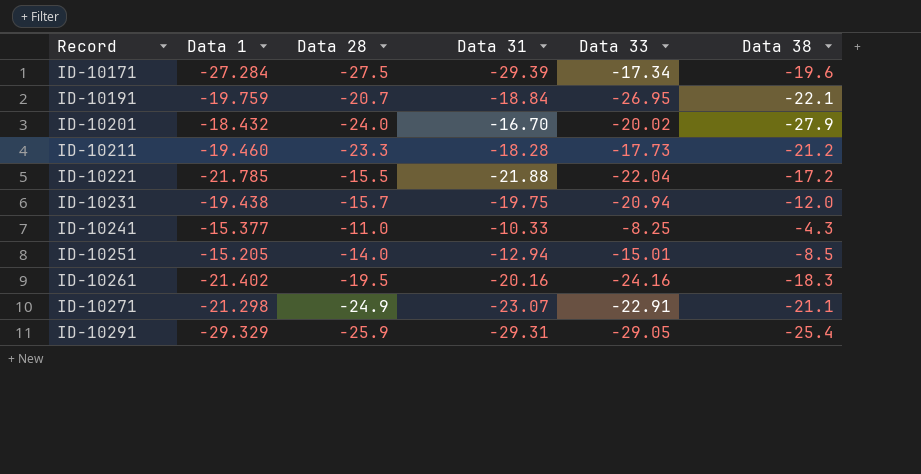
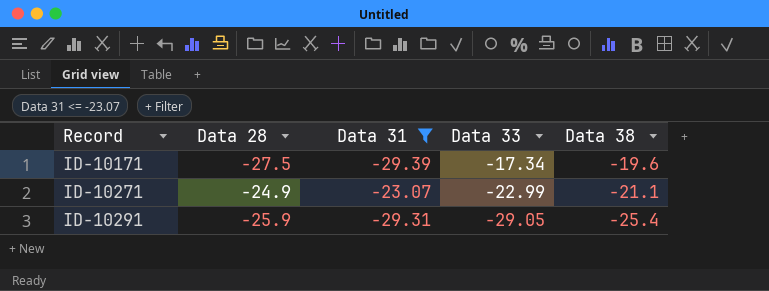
filter: none -> Data 31 <= -23.07
column Data 1 | position: 2 -> none
ID-10271 | Data 33: -22.91 -> -22.99

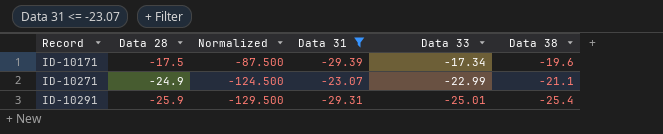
column Normalized | formula: none -> [Data 28] * 5
ID-10171 | Data 28: -27.5 -> -17.5
ID-10291 | Data 33: -29.05 -> -25.01

